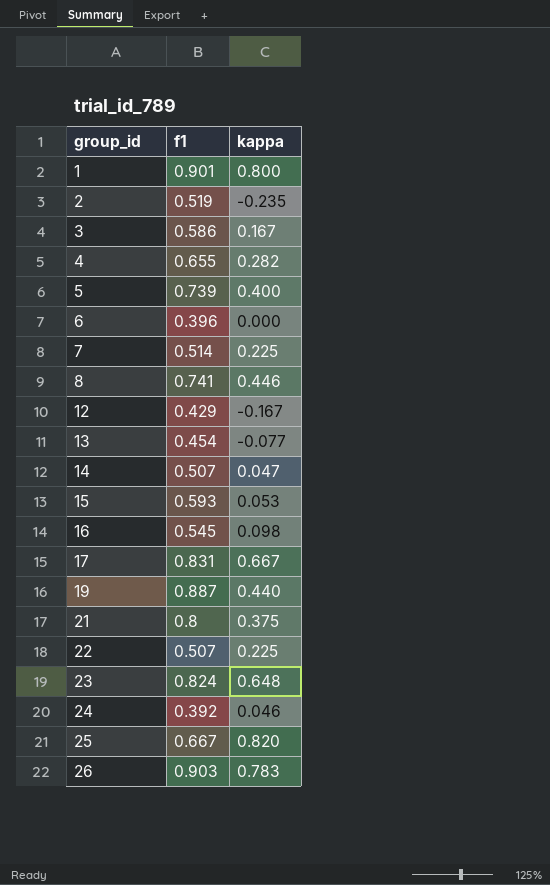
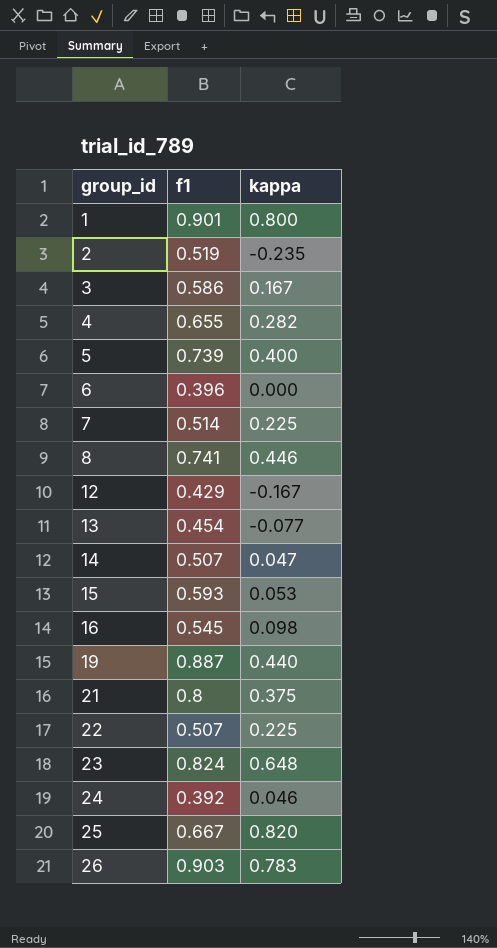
row 17: 0.831 | 0.667 -> none

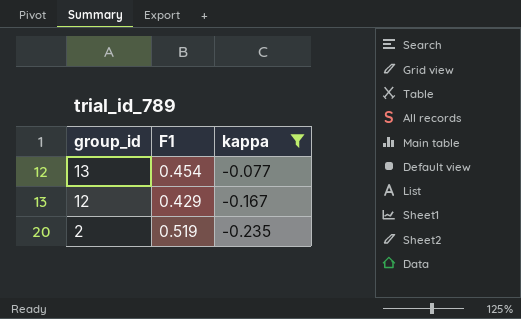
filter: none -> kappa <= -0.077
row order: group_id ascending -> group_id descending
column name: f1 -> F1

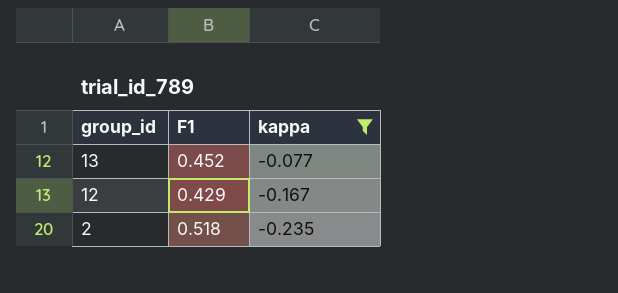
13 | F1: 0.454 -> 0.452
2 | F1: 0.519 -> 0.518

